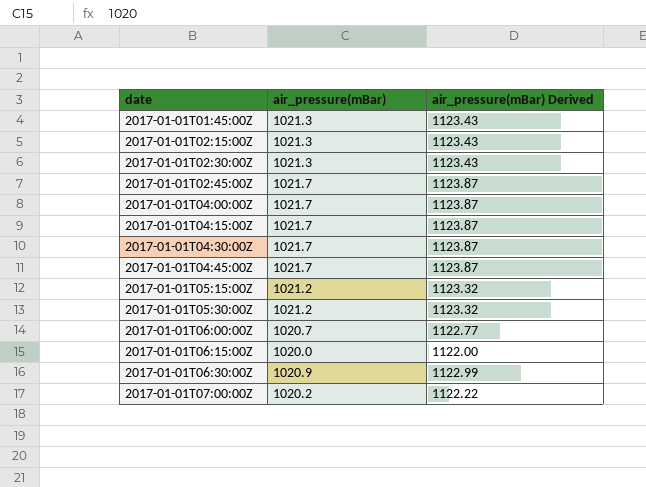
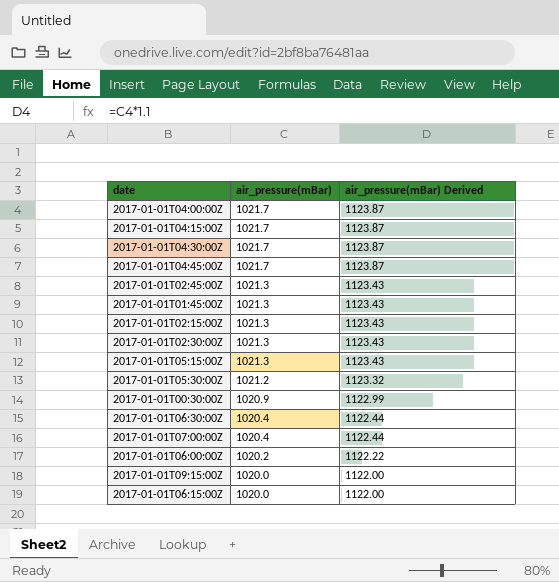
row order: date ascending -> air_pressure(mBar) descending
2017-01-01T02:45:00Z | air_pressure(mBar): 1021.7 -> 1021.3
2017-01-01T02:45:00Z | air_pressure(mBar) Derived: 1123.87 -> 1123.43
2017-01-01T05:15:00Z | air_pressure(mBar): 1021.2 -> 1021.3
2017-01-01T05:15:00Z | air_pressure(mBar) Derived: 1123.32 -> 1123.43
row 2017-01-01T00:30:00Z: none -> 1020.9 | 1122.99
2017-01-01T06:30:00Z | air_pressure(mBar): 1020.9 -> 1020.4
2017-01-01T06:30:00Z | air_pressure(mBar) Derived: 1122.99 -> 1122.44
2017-01-01T07:00:00Z | air_pressure(mBar): 1020.2 -> 1020.4
2017-01-01T07:00:00Z | air_pressure(mBar) Derived: 1122.22 -> 1122.44
2017-01-01T06:00:00Z | air_pressure(mBar): 1020.7 -> 1020.2
2017-01-01T06:00:00Z | air_pressure(mBar) Derived: 1122.77 -> 1122.22
row 2017-01-01T09:15:00Z: none -> 1020.0 | 1122.00

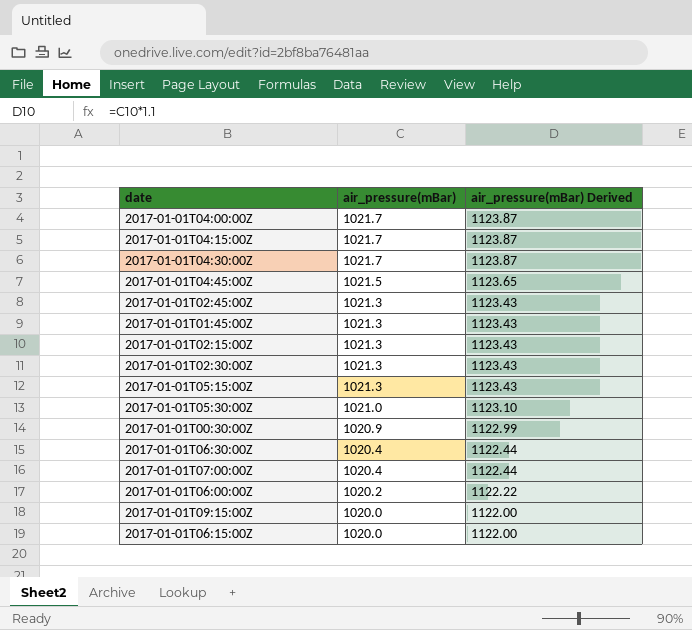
2017-01-01T04:45:00Z | air_pressure(mBar): 1021.7 -> 1021.5
2017-01-01T04:45:00Z | air_pressure(mBar) Derived: 1123.87 -> 1123.65
2017-01-01T05:30:00Z | air_pressure(mBar): 1021.2 -> 1021.0
2017-01-01T05:30:00Z | air_pressure(mBar) Derived: 1123.32 -> 1123.10

